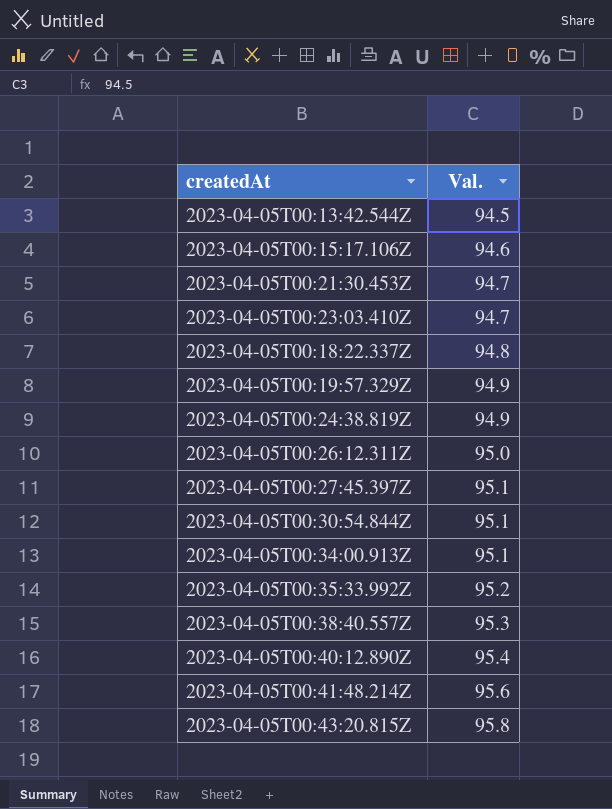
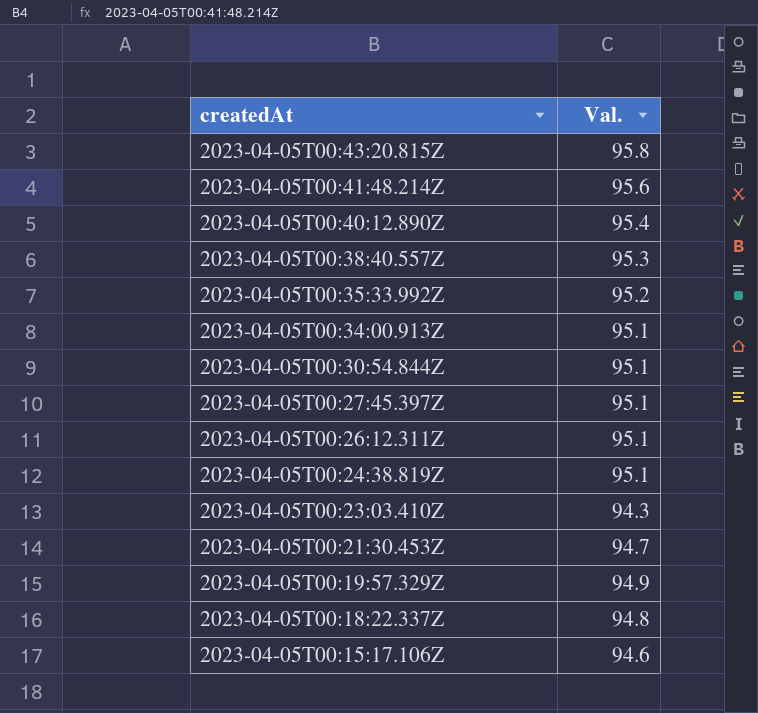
row order: Val. ascending -> createdAt descending
row 2023-04-05T00:13:42.544Z: 94.5 -> none
2023-04-05T00:26:12.311Z | Val.: 95.0 -> 95.1
2023-04-05T00:24:38.819Z | Val.: 94.9 -> 95.1
2023-04-05T00:23:03.410Z | Val.: 94.7 -> 94.3

